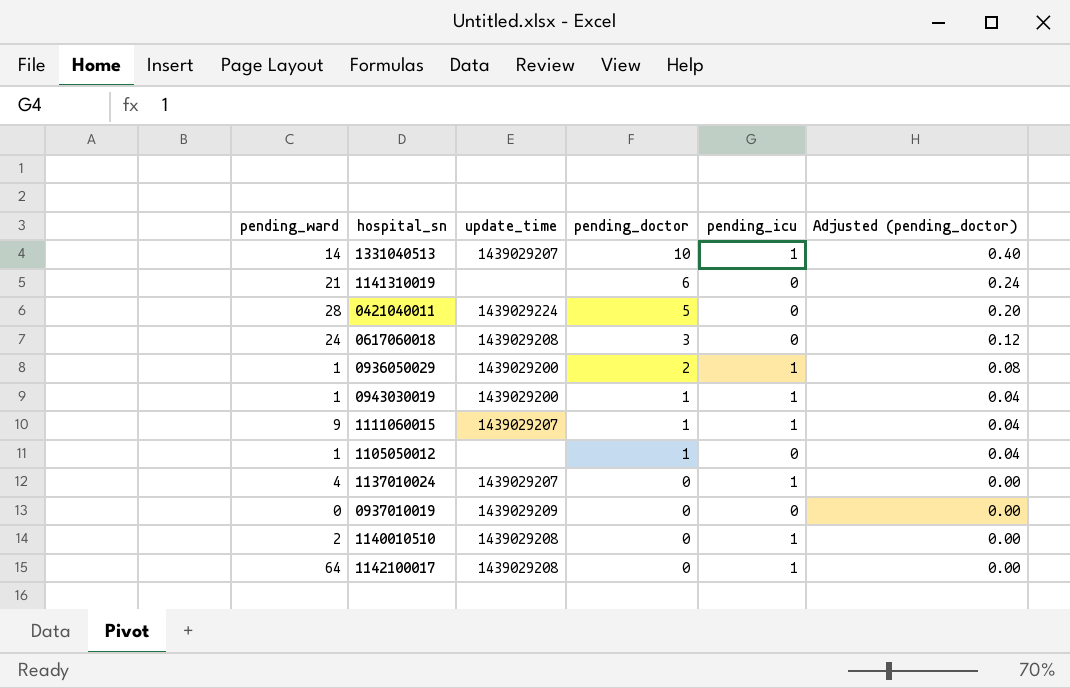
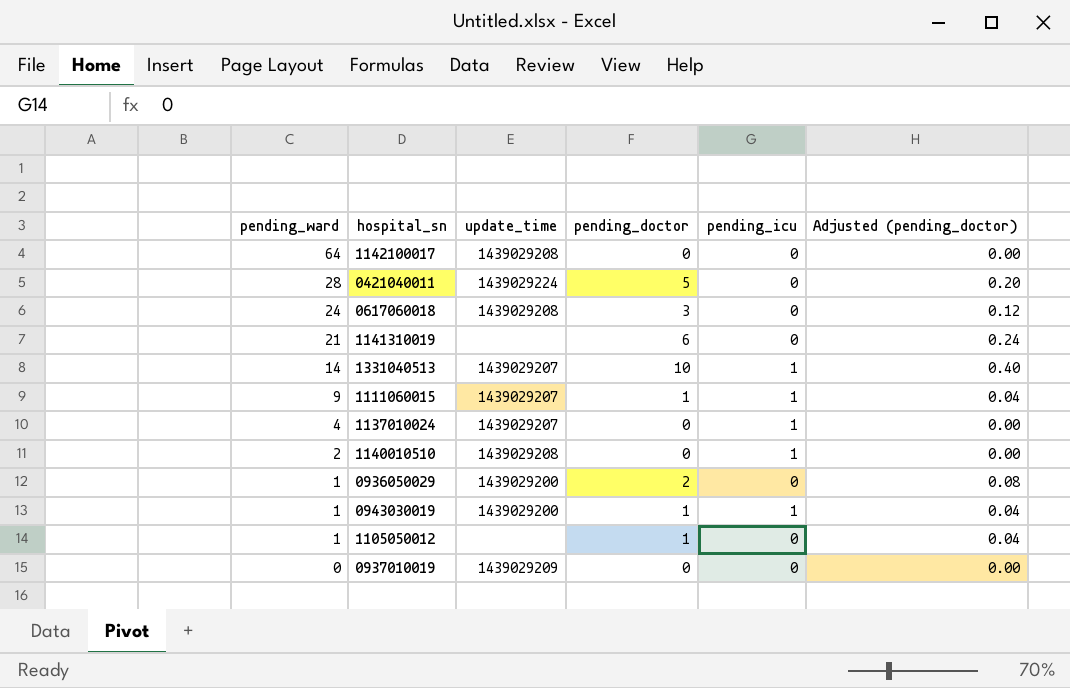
row order: pending_doctor descending -> pending_ward descending
1142100017 | pending_icu: 1 -> 0
0936050029 | pending_icu: 1 -> 0

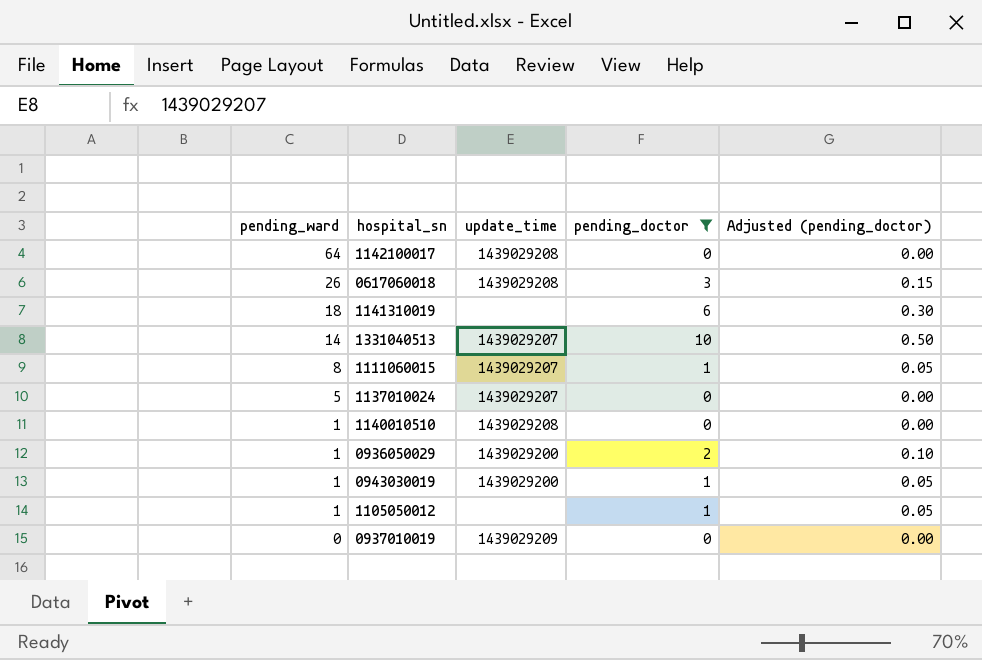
filter: none -> pending_doctor != 5
column pending_icu | position: 5 -> none
column Adjusted (pending_doctor) | formula: [pending_doctor] * 0.04 -> [pending_doctor] * 0.05
0617060018 | pending_ward: 24 -> 26
1141310019 | pending_ward: 21 -> 18
1111060015 | pending_ward: 9 -> 8
1137010024 | pending_ward: 4 -> 5
1140010510 | pending_ward: 2 -> 1

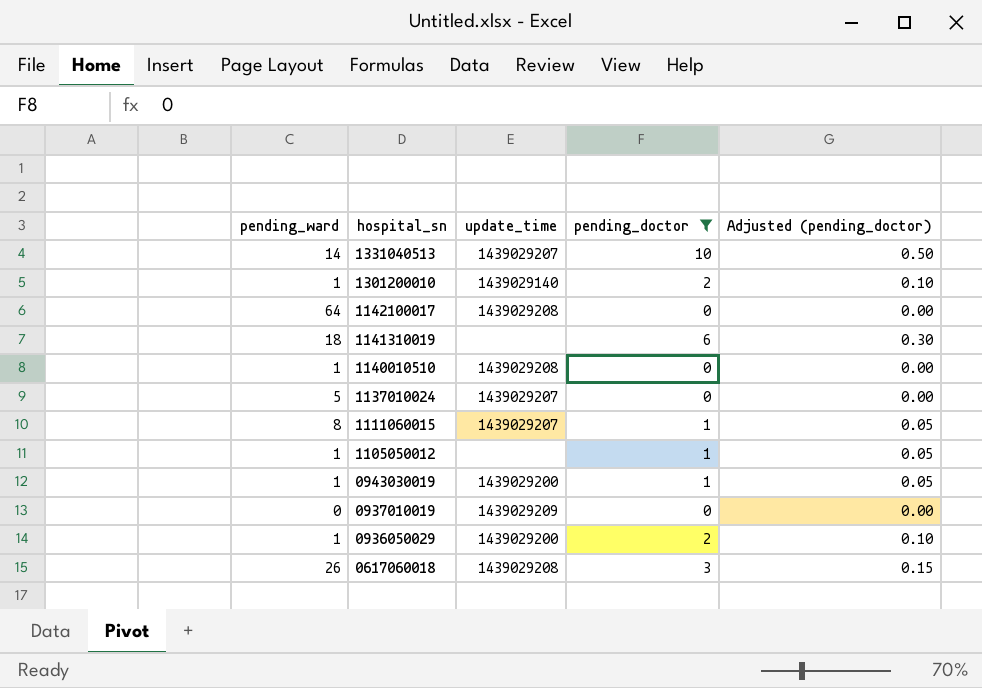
row order: pending_ward descending -> hospital_sn descending
row 1301200010: none -> 1 | 1439029140 | 2 | 0.10

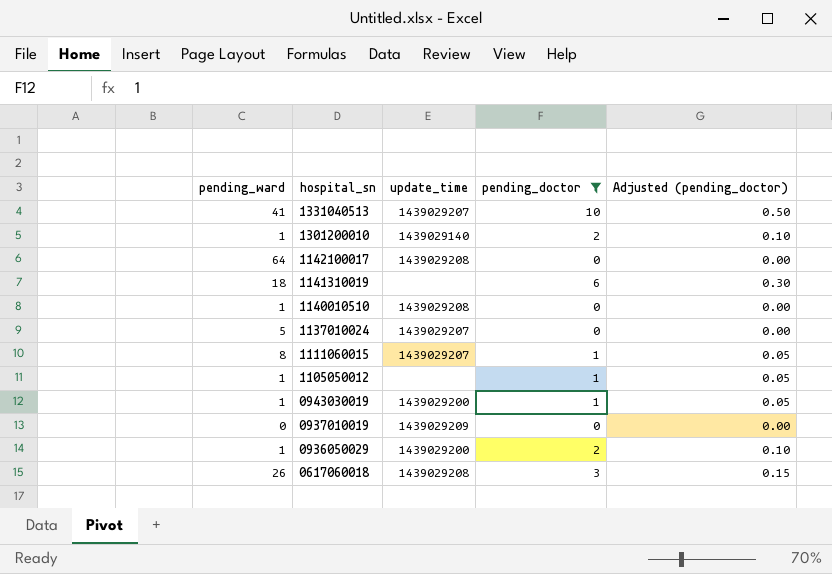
1331040513 | pending_ward: 14 -> 41

